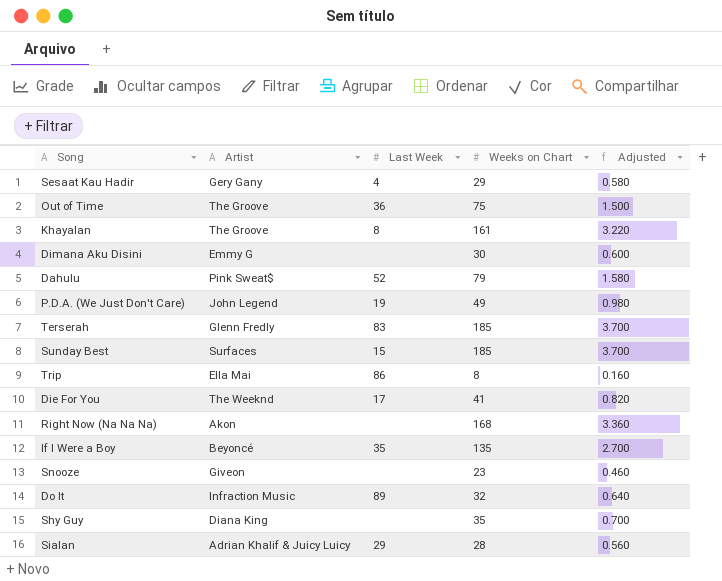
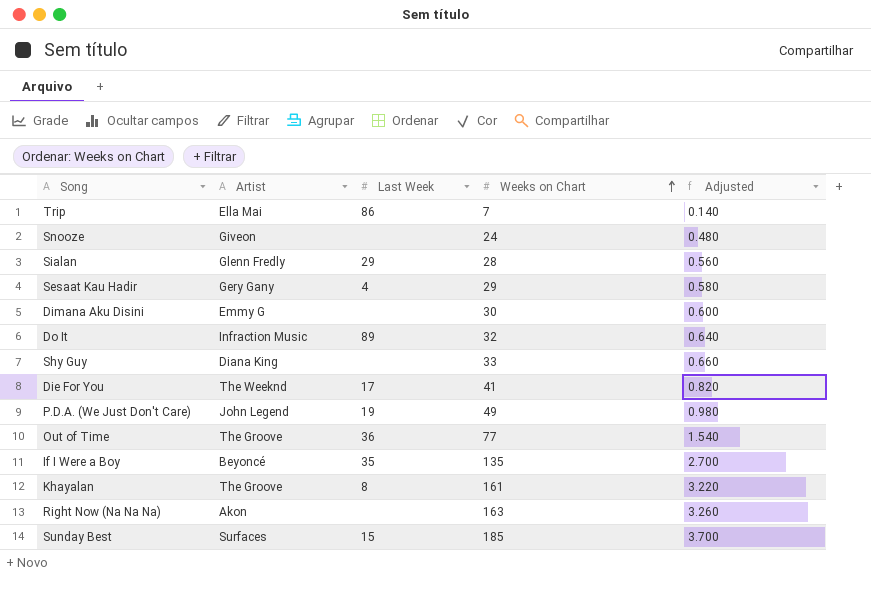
row order: none -> Weeks on Chart ascending
row Dahulu: Pink Sweat$ | 52 | 79 | 1.580 -> none
row Terserah: Glenn Fredly | 83 | 185 | 3.700 -> none
Trip | Weeks on Chart: 8 -> 7
Trip | Adjusted: 0.160 -> 0.140
Snooze | Weeks on Chart: 23 -> 24
Snooze | Adjusted: 0.460 -> 0.480
Sialan | Artist: Adrian Khalif & Juicy Luicy -> Glenn Fredly
Shy Guy | Weeks on Chart: 35 -> 33
Shy Guy | Adjusted: 0.700 -> 0.660
Out of Time | Weeks on Chart: 75 -> 77
Out of Time | Adjusted: 1.500 -> 1.540
Right Now (Na Na Na) | Weeks on Chart: 168 -> 163
Right Now (Na Na Na) | Adjusted: 3.360 -> 3.260

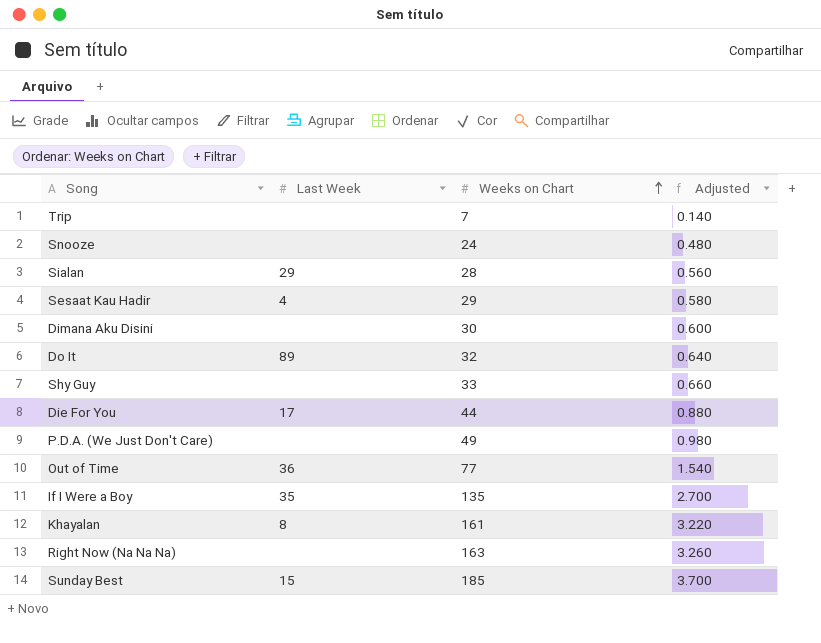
column Artist | position: 2 -> none
Trip | Last Week: 86 -> none
Die For You | Weeks on Chart: 41 -> 44
Die For You | Adjusted: 0.820 -> 0.880
P.D.A. (We Just Don't Care) | Last Week: 19 -> none

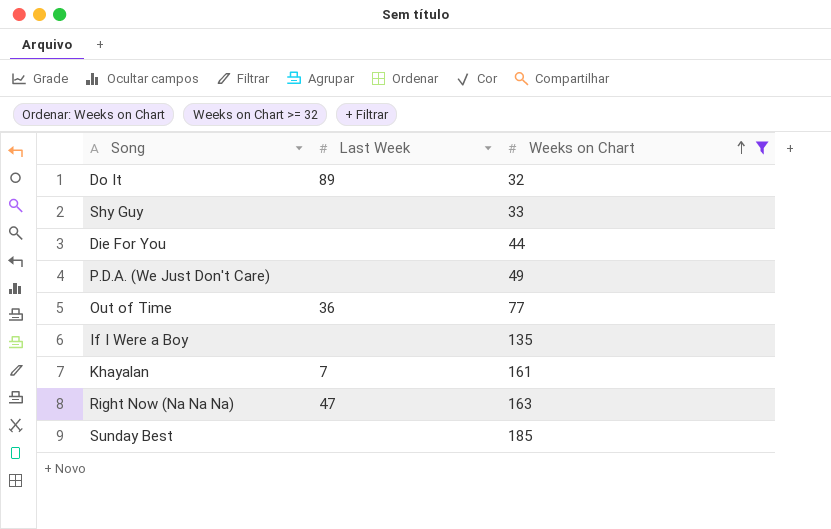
filter: none -> Weeks on Chart >= 32
column Adjusted | formula: [Weeks on Chart] * 0.02 -> none
Die For You | Last Week: 17 -> none
If I Were a Boy | Last Week: 35 -> none
Khayalan | Last Week: 8 -> 7
Right Now (Na Na Na) | Last Week: none -> 47
Sunday Best | Last Week: 15 -> none

